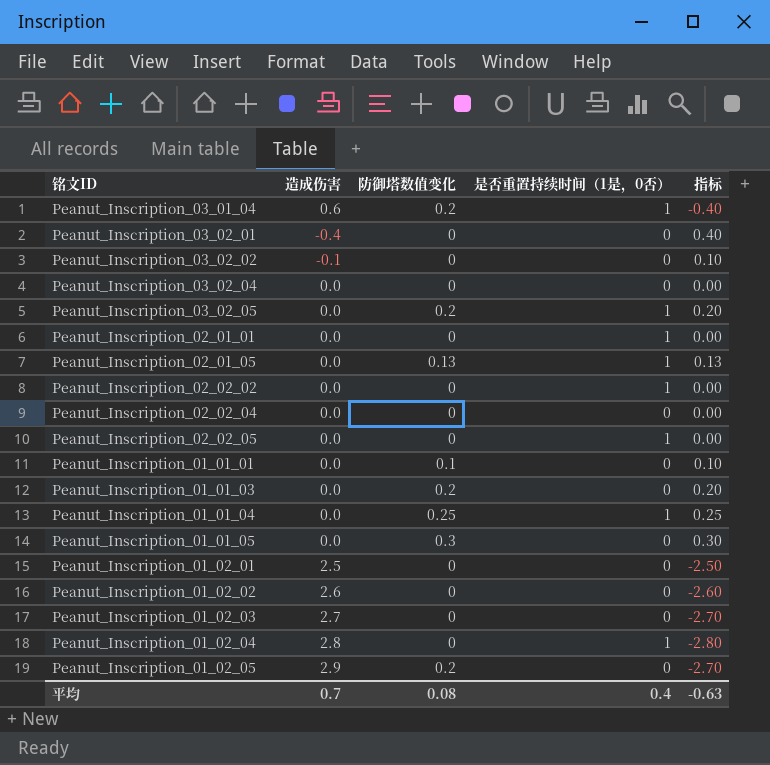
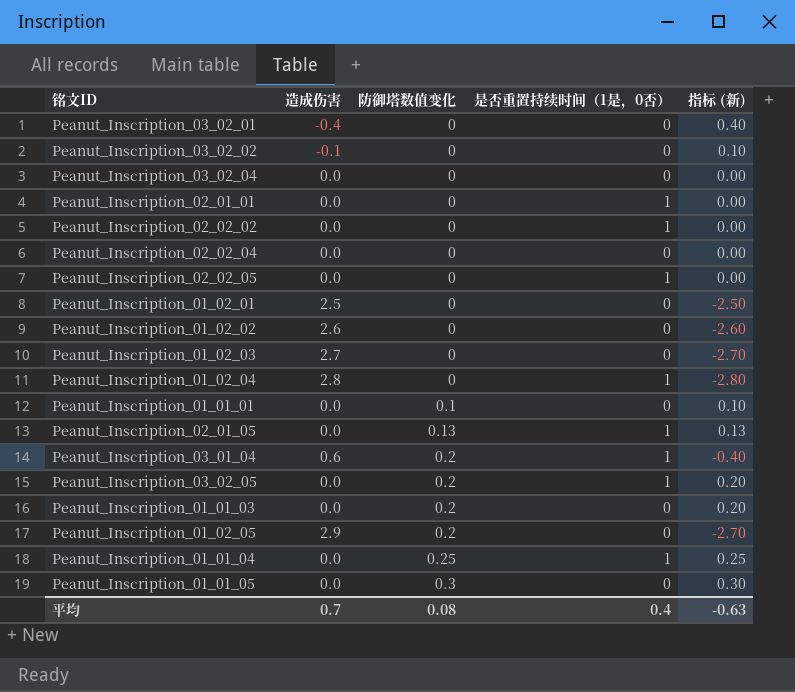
row order: none -> 防御塔数值变化 ascending
column name: 指标 -> 指标 (新)

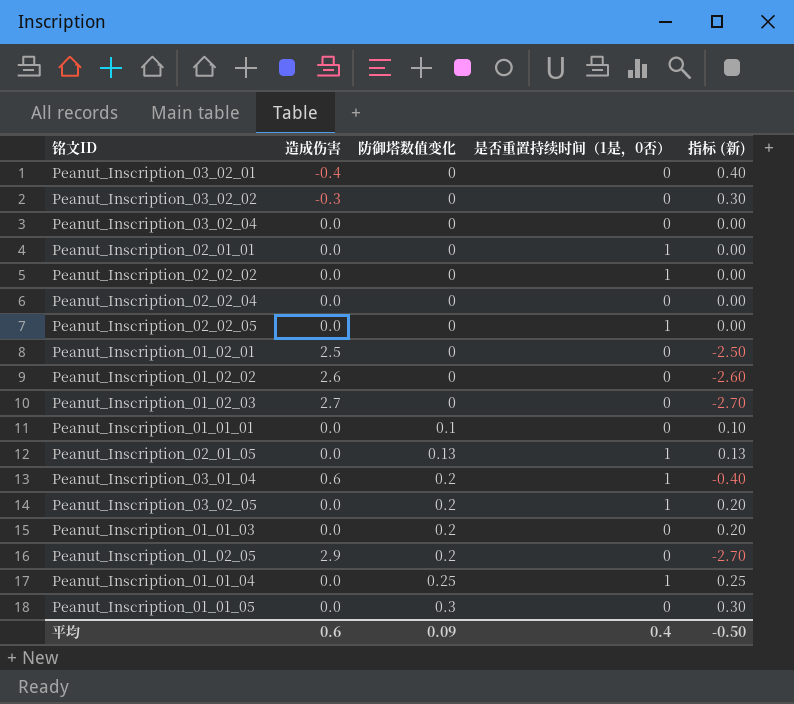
row Peanut_Inscription_01_02_04: 2.8 | 0 | 1 | -2.80 -> none
Peanut_Inscription_03_02_02 | 造成伤害: -0.1 -> -0.3
Peanut_Inscription_03_02_02 | 指标 (新): 0.10 -> 0.30
平均 | 造成伤害: 0.7 -> 0.6
平均 | 防御塔数值变化: 0.08 -> 0.09
平均 | 指标 (新): -0.63 -> -0.50

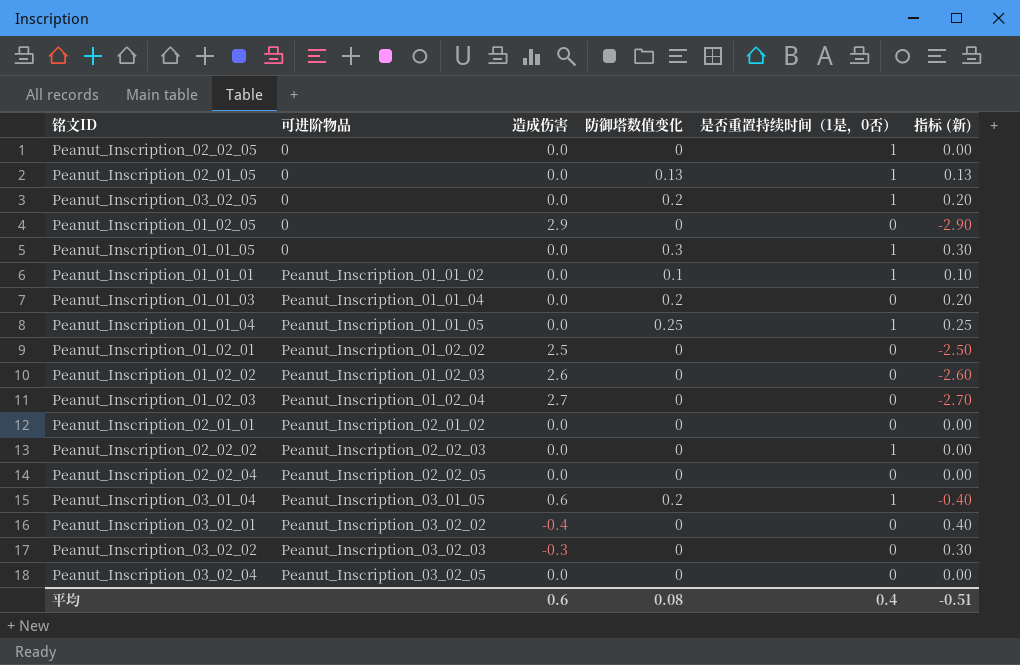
row order: 防御塔数值变化 ascending -> 可进阶物品 ascending
column 可进阶物品 | position: none -> 2
Peanut_Inscription_01_02_05 | 防御塔数值变化: 0.2 -> 0
Peanut_Inscription_01_02_05 | 指标 (新): -2.70 -> -2.90
Peanut_Inscription_01_01_05 | 是否重置持续时间（1是，0否）: 0 -> 1
Peanut_Inscription_01_01_01 | 是否重置持续时间（1是，0否）: 0 -> 1
Peanut_Inscription_02_01_01 | 是否重置持续时间（1是，0否）: 1 -> 0
平均 | 防御塔数值变化: 0.09 -> 0.08
平均 | 指标 (新): -0.50 -> -0.51

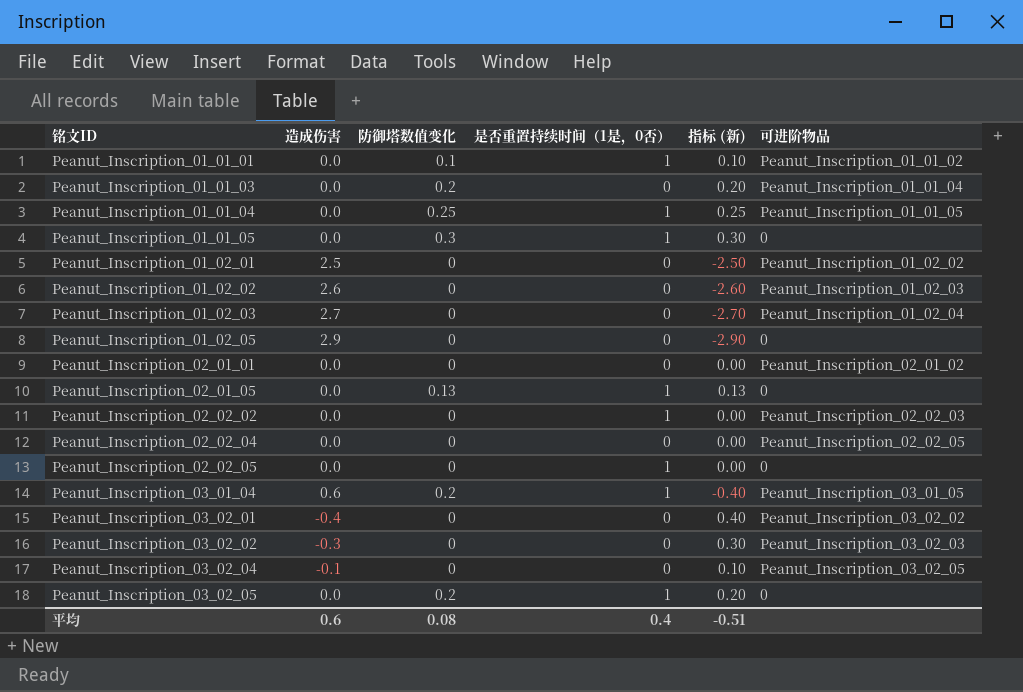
row order: 可进阶物品 ascending -> 铭文ID ascending
column 可进阶物品 | position: 2 -> 6
Peanut_Inscription_03_02_04 | 造成伤害: 0.0 -> -0.1
Peanut_Inscription_03_02_04 | 指标 (新): 0.00 -> 0.10

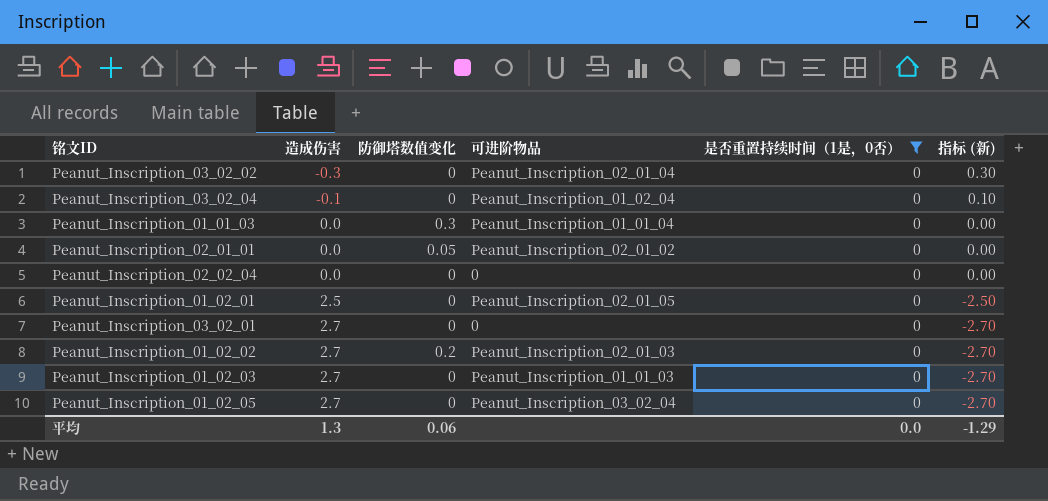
filter: none -> 是否重置持续时间（1是，0否） = 0
row order: 铭文ID ascending -> 造成伤害 ascending
column 可进阶物品 | position: 6 -> 4
column 指标 (新) | formula: [防御塔数值变化] - [造成伤害] -> [是否重置持续时间（1是，0否）] - [造成伤害]
Peanut_Inscription_03_02_02 | 可进阶物品: Peanut_Inscription_03_02_03 -> Peanut_Inscription_02_01_04
Peanut_Inscription_03_02_04 | 可进阶物品: Peanut_Inscription_03_02_05 -> Peanut_Inscription_01_02_04
Peanut_Inscription_01_01_03 | 防御塔数值变化: 0.2 -> 0.3
Peanut_Inscription_02_01_01 | 防御塔数值变化: 0 -> 0.05
Peanut_Inscription_02_02_04 | 可进阶物品: Peanut_Inscription_02_02_05 -> 0
Peanut_Inscription_01_02_01 | 可进阶物品: Peanut_Inscription_01_02_02 -> Peanut_Inscription_02_01_05
Peanut_Inscription_03_02_01 | 造成伤害: -0.4 -> 2.7
Peanut_Inscription_03_02_01 | 可进阶物品: Peanut_Inscription_03_02_02 -> 0
Peanut_Inscription_01_02_02 | 造成伤害: 2.6 -> 2.7
Peanut_Inscription_01_02_02 | 防御塔数值变化: 0 -> 0.2
Peanut_Inscription_01_02_02 | 可进阶物品: Peanut_Inscription_01_02_03 -> Peanut_Inscription_02_01_03
Peanut_Inscription_01_02_03 | 可进阶物品: Peanut_Inscription_01_02_04 -> Peanut_Inscription_01_01_03
Peanut_Inscription_01_02_05 | 造成伤害: 2.9 -> 2.7
Peanut_Inscription_01_02_05 | 可进阶物品: 0 -> Peanut_Inscription_03_02_04
平均 | 造成伤害: 0.6 -> 1.3
平均 | 防御塔数值变化: 0.08 -> 0.06
平均 | 是否重置持续时间（1是，0否）: 0.4 -> 0.0
平均 | 指标 (新): -0.51 -> -1.29

